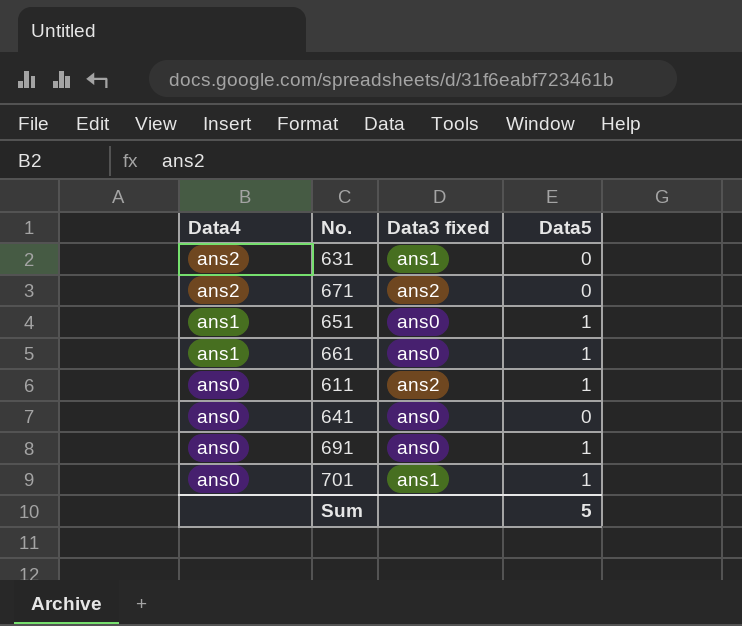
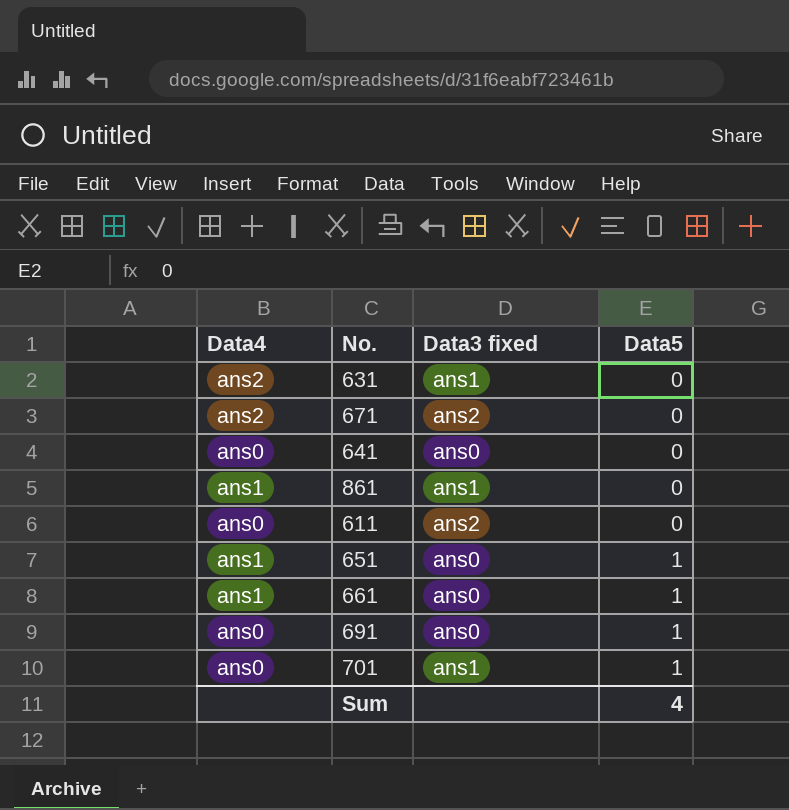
row order: Data4 descending -> Data5 ascending
row 861: none -> ans1 | ans1 | 0
611 | Data5: 1 -> 0
Sum | Data5: 5 -> 4

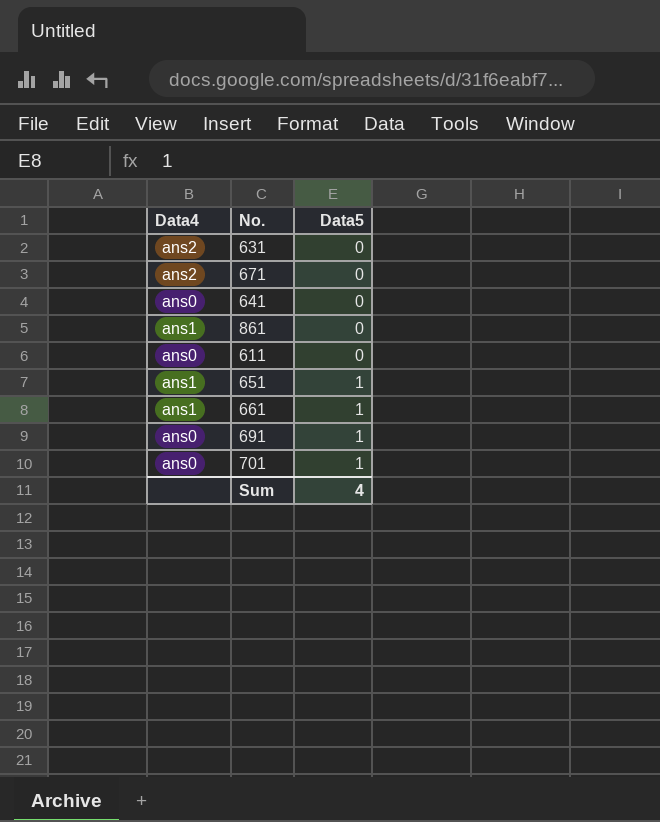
column Data3 fixed | position: 3 -> none

